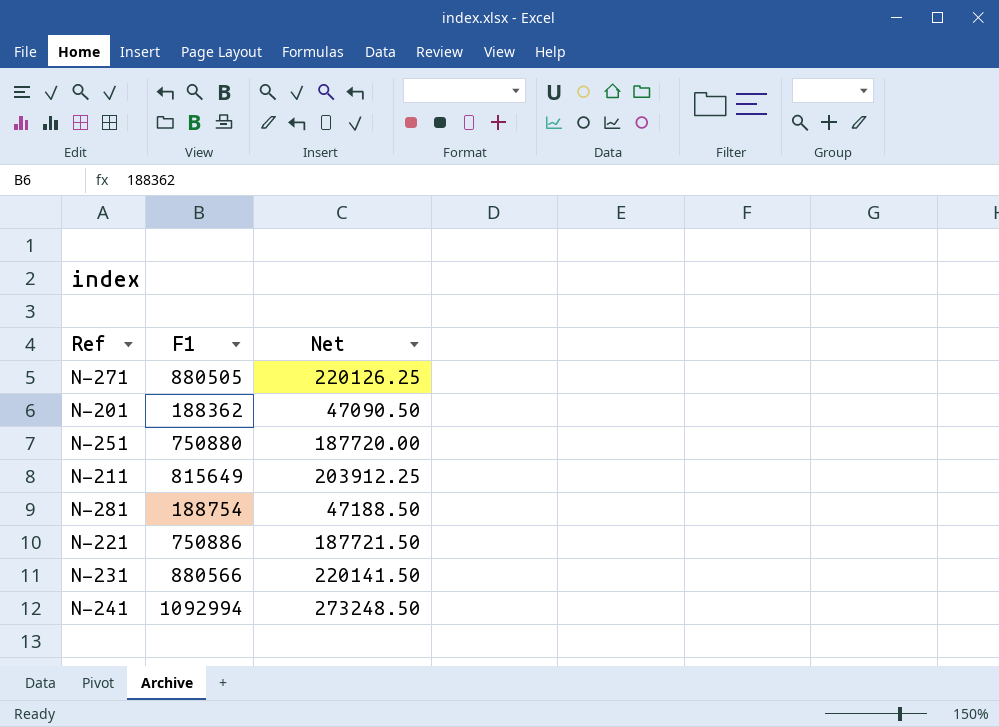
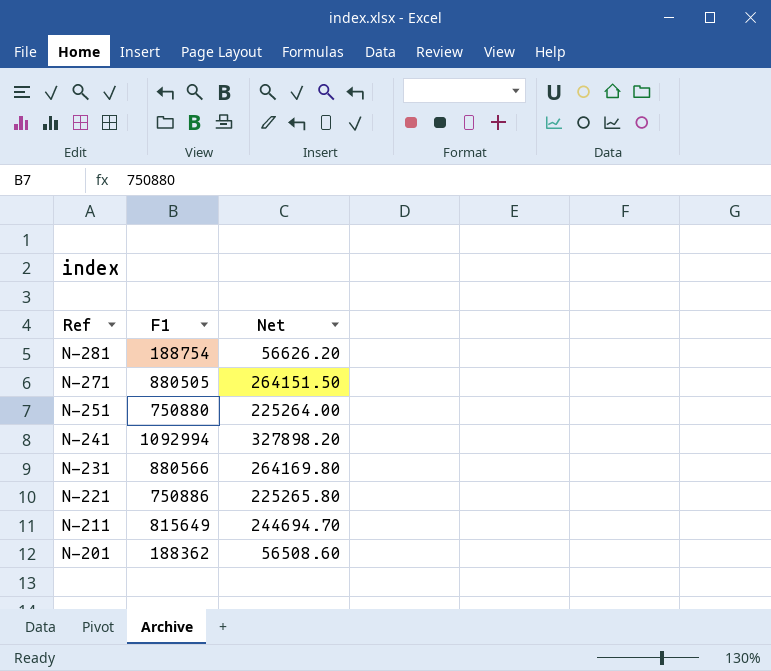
row order: none -> Ref descending
column Net | formula: [F1] * 0.25 -> [F1] * 0.3

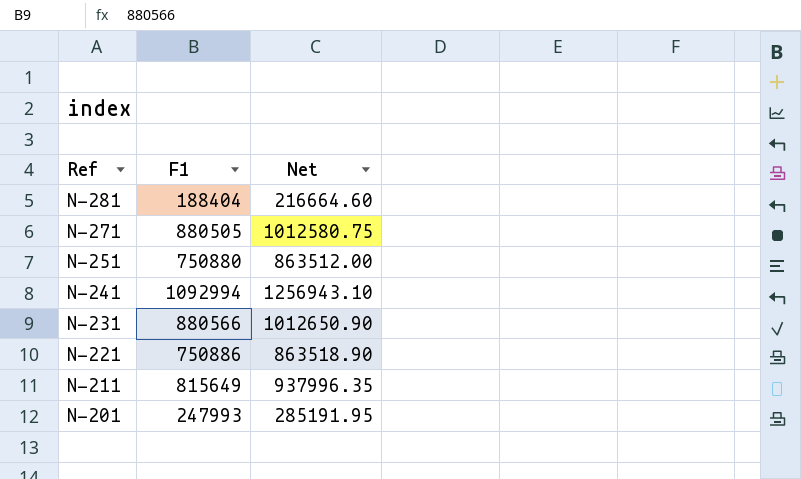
column Net | formula: [F1] * 0.3 -> [F1] * 1.15
N-281 | F1: 188754 -> 188404
N-201 | F1: 188362 -> 247993

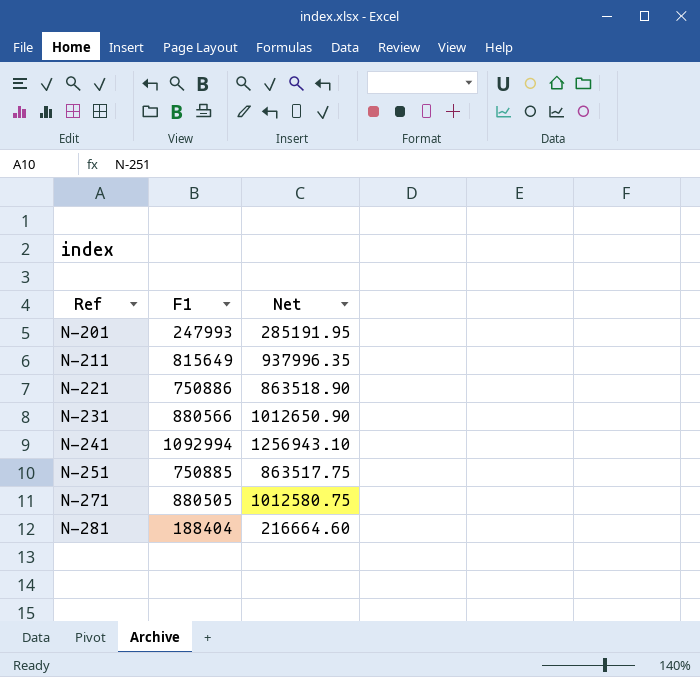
row order: Ref descending -> Ref ascending
N-251 | F1: 750880 -> 750885
N-251 | Net: 863512.00 -> 863517.75

